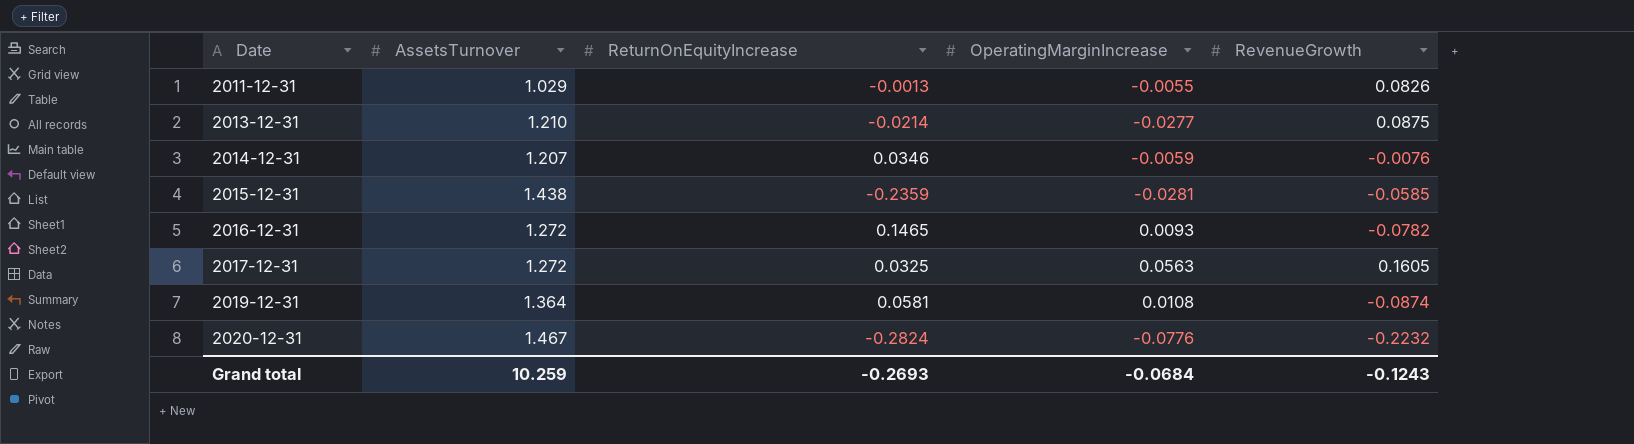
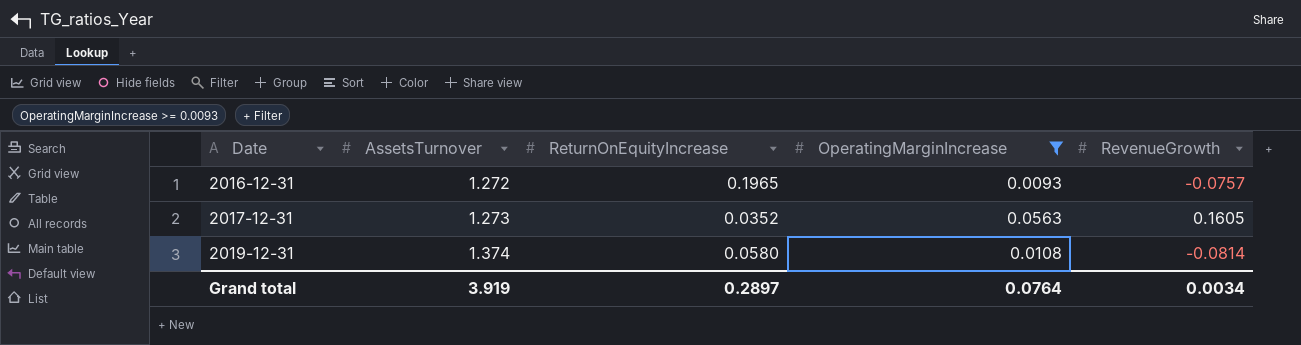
filter: none -> OperatingMarginIncrease >= 0.0093
2016-12-31 | ReturnOnEquityIncrease: 0.1465 -> 0.1965
2016-12-31 | RevenueGrowth: -0.0782 -> -0.0757
2017-12-31 | AssetsTurnover: 1.272 -> 1.273
2017-12-31 | ReturnOnEquityIncrease: 0.0325 -> 0.0352
2019-12-31 | AssetsTurnover: 1.364 -> 1.374
2019-12-31 | ReturnOnEquityIncrease: 0.0581 -> 0.0580
2019-12-31 | RevenueGrowth: -0.0874 -> -0.0814
Grand total | AssetsTurnover: 10.259 -> 3.919
Grand total | ReturnOnEquityIncrease: -0.2693 -> 0.2897
Grand total | OperatingMarginIncrease: -0.0684 -> 0.0764
Grand total | RevenueGrowth: -0.1243 -> 0.0034

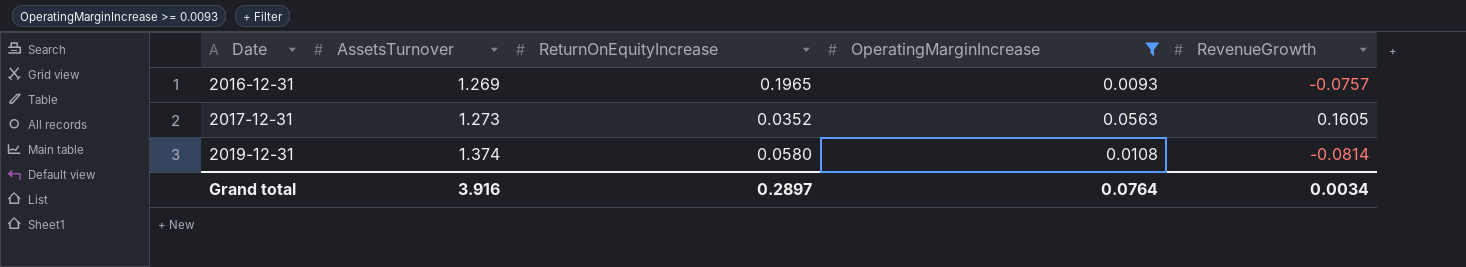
2016-12-31 | AssetsTurnover: 1.272 -> 1.269
Grand total | AssetsTurnover: 3.919 -> 3.916

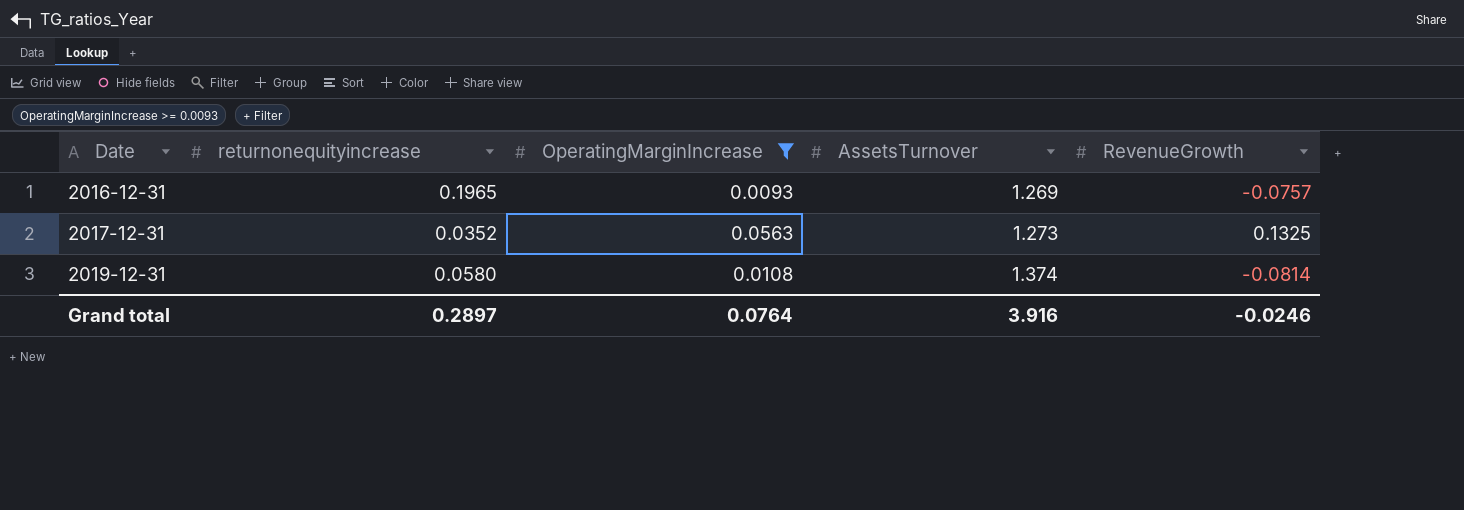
column name: ReturnOnEquityIncrease -> returnonequityincrease
column AssetsTurnover | position: 2 -> 4
2017-12-31 | RevenueGrowth: 0.1605 -> 0.1325
Grand total | RevenueGrowth: 0.0034 -> -0.0246

